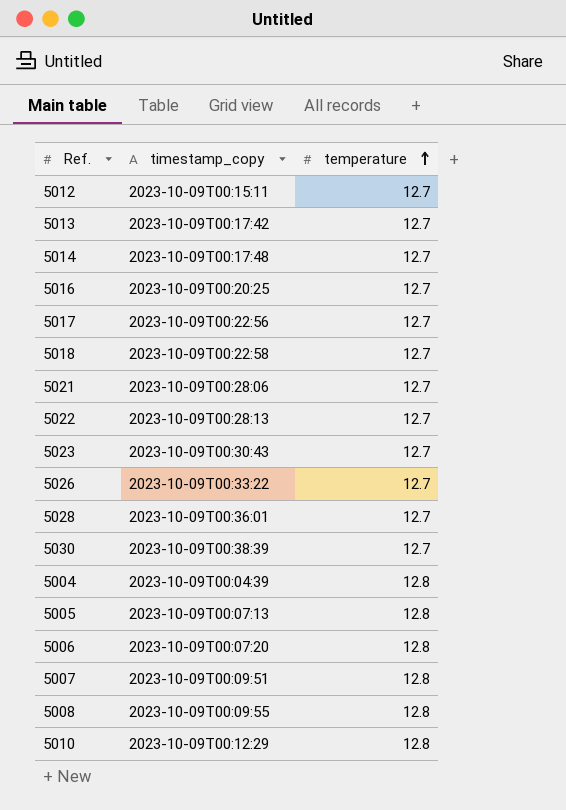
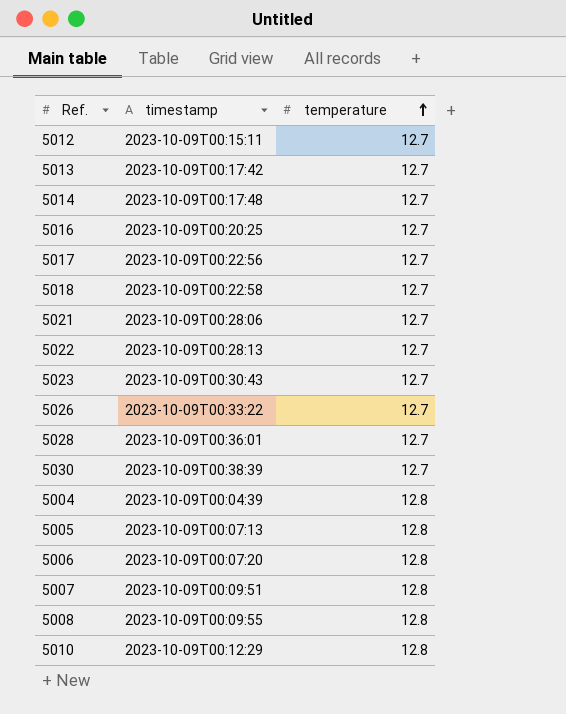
column name: timestamp_copy -> timestamp

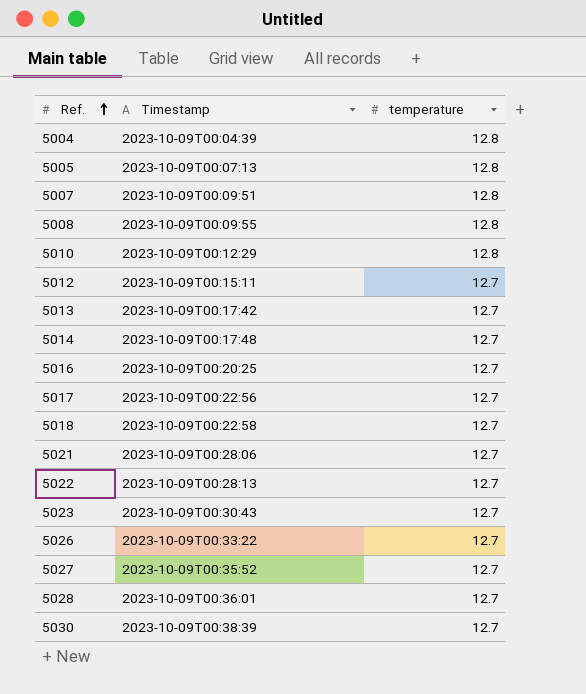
row order: temperature ascending -> Ref. ascending
column name: timestamp -> Timestamp
row 5006: 2023-10-09T00:07:20 | 12.8 -> none
row 5027: none -> 2023-10-09T00:35:52 | 12.7

